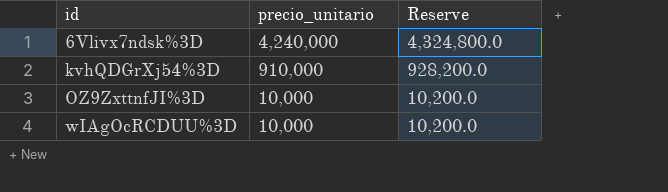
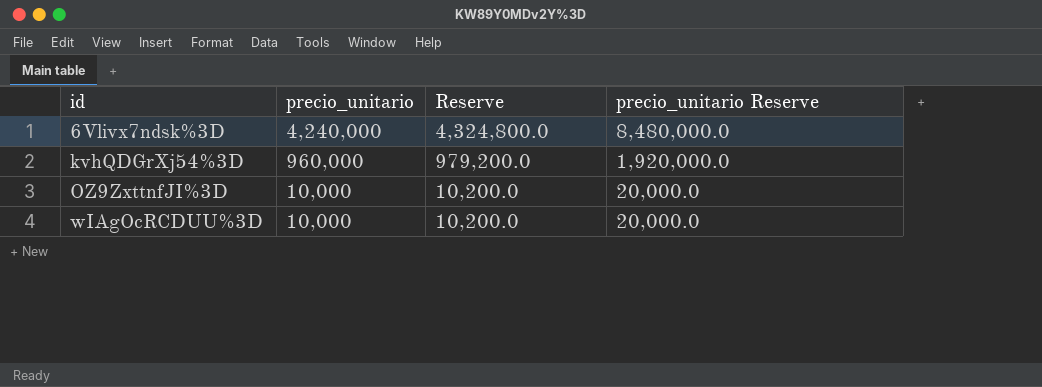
column precio_unitario Reserve | formula: none -> [precio_unitario] * 2
kvhQDGrXj54%3D | precio_unitario: 910,000 -> 960,000
kvhQDGrXj54%3D | Reserve: 928,200.0 -> 979,200.0

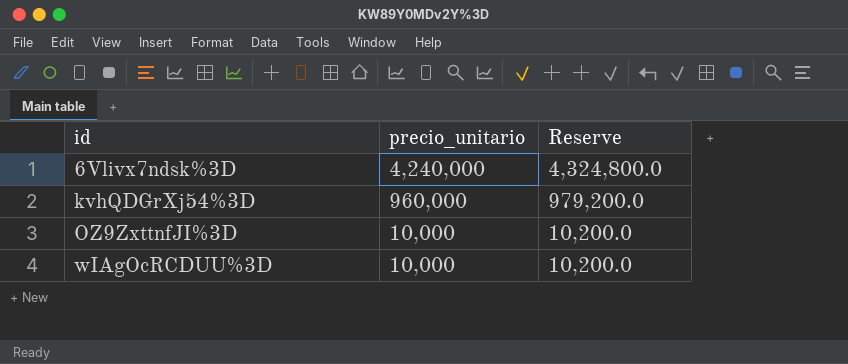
column precio_unitario Reserve | formula: [precio_unitario] * 2 -> none

